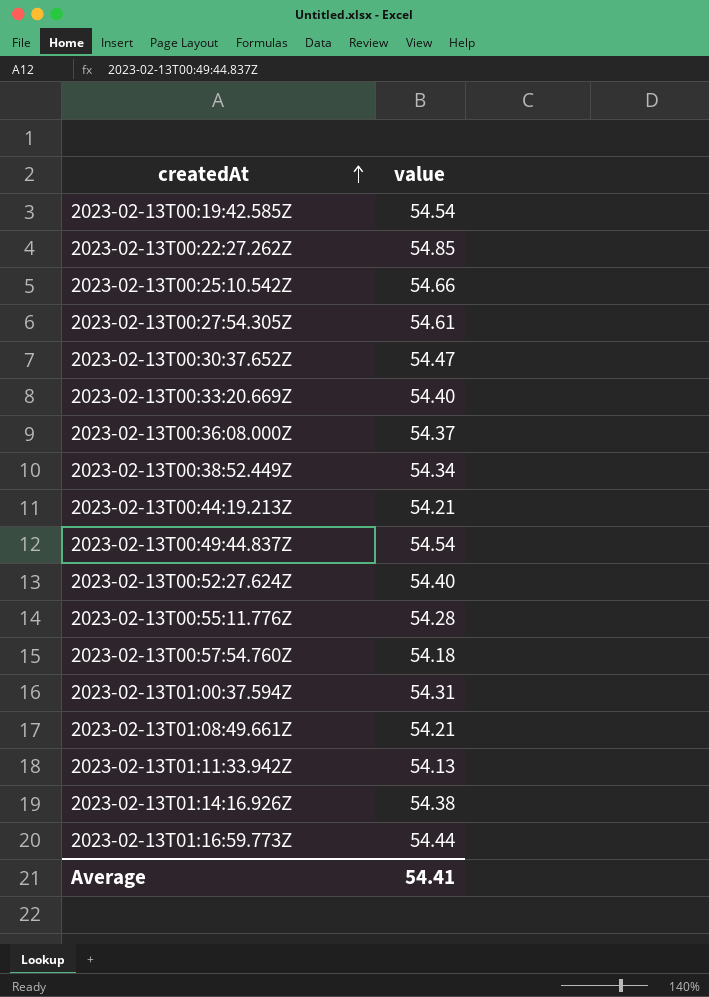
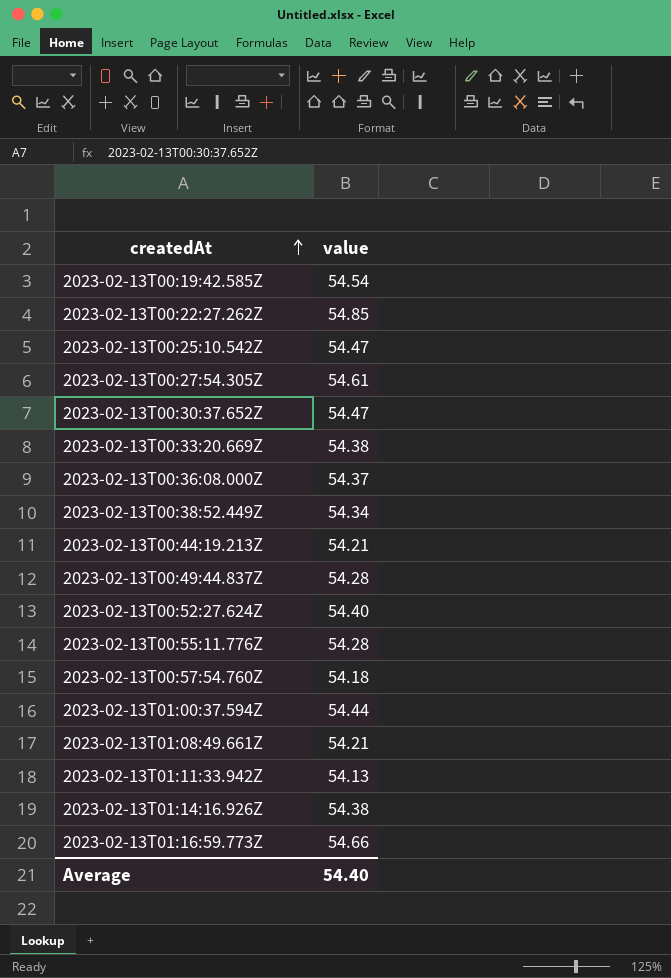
2023-02-13T00:25:10.542Z | value: 54.66 -> 54.47
2023-02-13T00:33:20.669Z | value: 54.40 -> 54.38
2023-02-13T00:49:44.837Z | value: 54.54 -> 54.28
2023-02-13T01:00:37.594Z | value: 54.31 -> 54.44
2023-02-13T01:16:59.773Z | value: 54.44 -> 54.66
Average | value: 54.41 -> 54.40

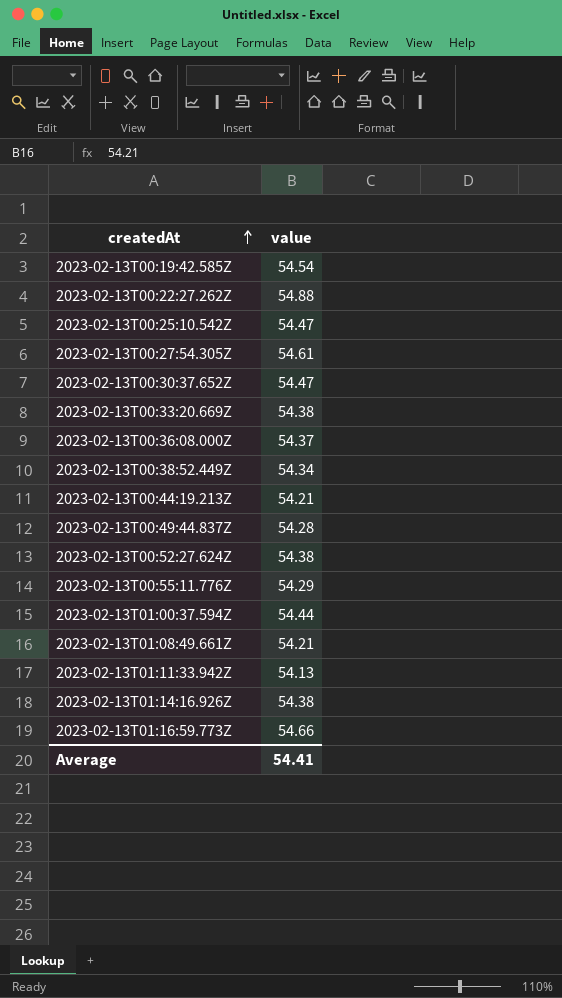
row 2023-02-13T00:57:54.760Z: 54.18 -> none
2023-02-13T00:22:27.262Z | value: 54.85 -> 54.88
2023-02-13T00:52:27.624Z | value: 54.40 -> 54.38
2023-02-13T00:55:11.776Z | value: 54.28 -> 54.29
Average | value: 54.40 -> 54.41

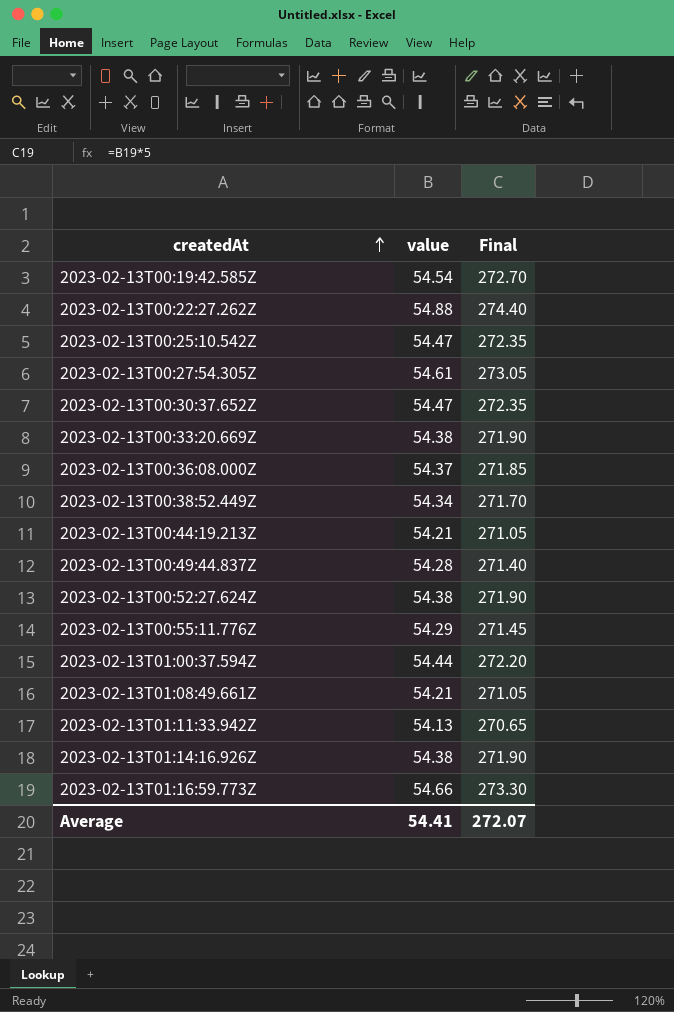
column Final | formula: none -> [value] * 5

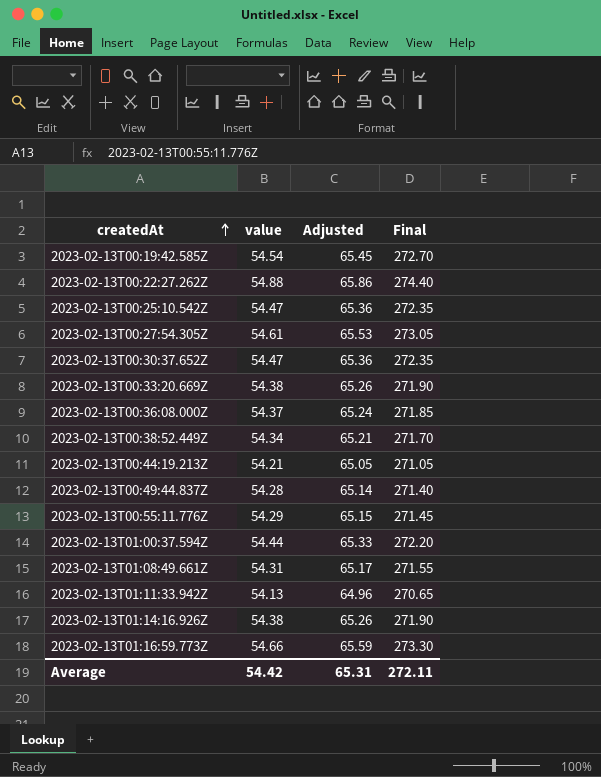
column Adjusted | formula: none -> [value] * 1.2
row 2023-02-13T00:52:27.624Z: 54.38 | 271.90 -> none
2023-02-13T01:08:49.661Z | value: 54.21 -> 54.31
2023-02-13T01:08:49.661Z | Final: 271.05 -> 271.55
Average | value: 54.41 -> 54.42
Average | Final: 272.07 -> 272.11

